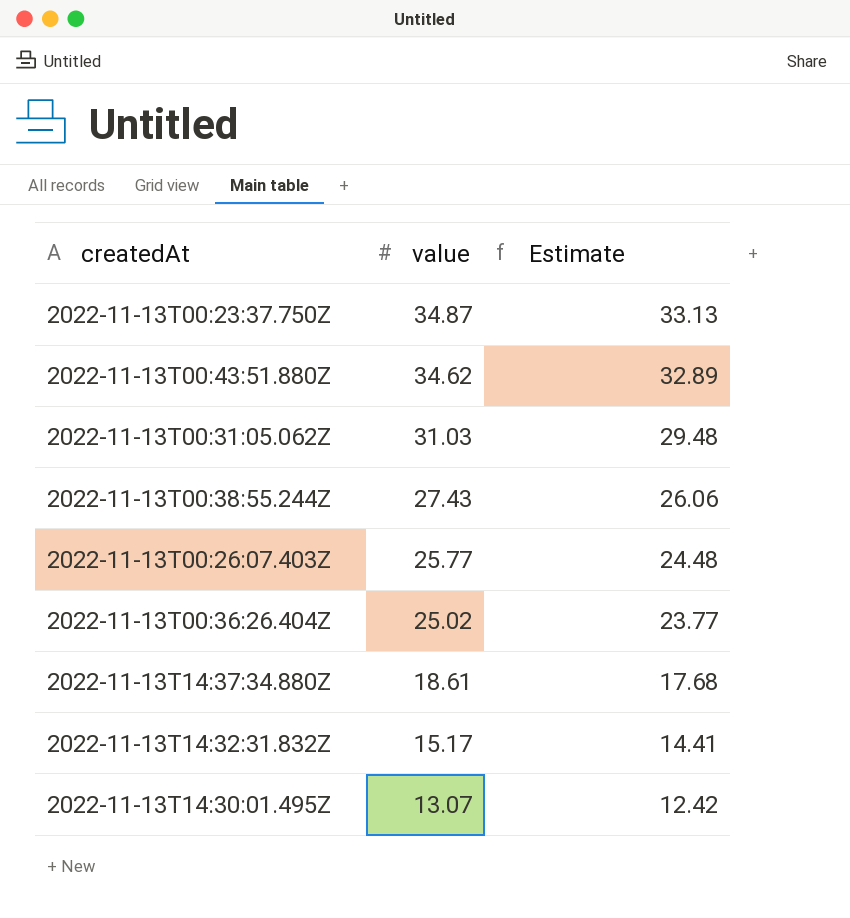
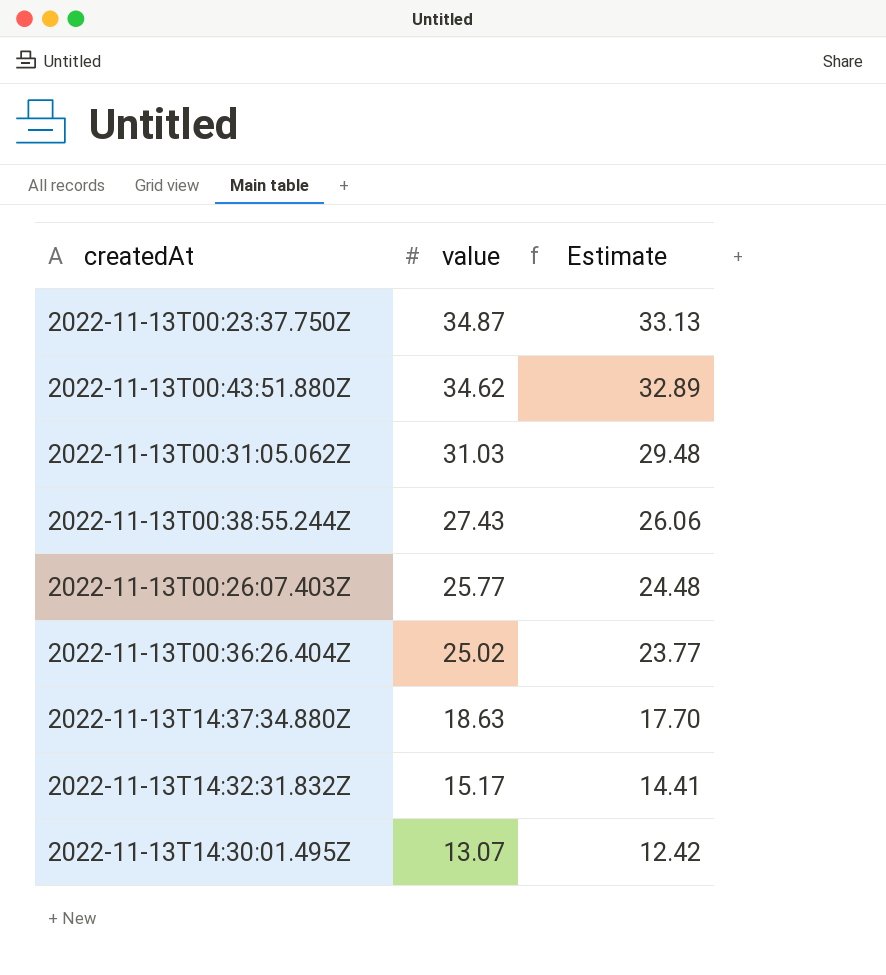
2022-11-13T14:37:34.880Z | value: 18.61 -> 18.63
2022-11-13T14:37:34.880Z | Estimate: 17.68 -> 17.70

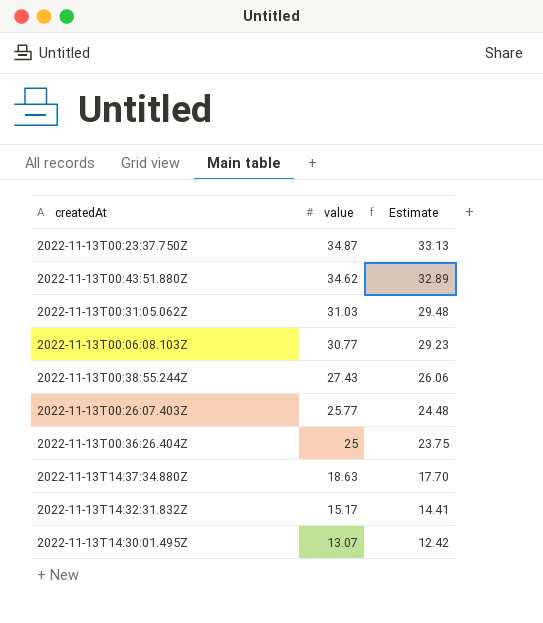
row 2022-11-13T00:06:08.103Z: none -> 30.77 | 29.23
2022-11-13T00:36:26.404Z | value: 25.02 -> 25
2022-11-13T00:36:26.404Z | Estimate: 23.77 -> 23.75

